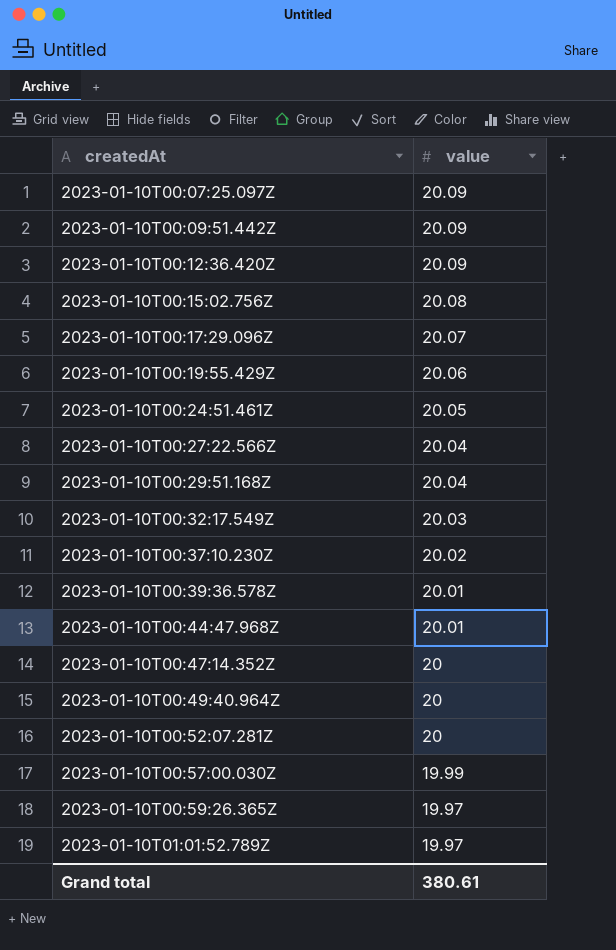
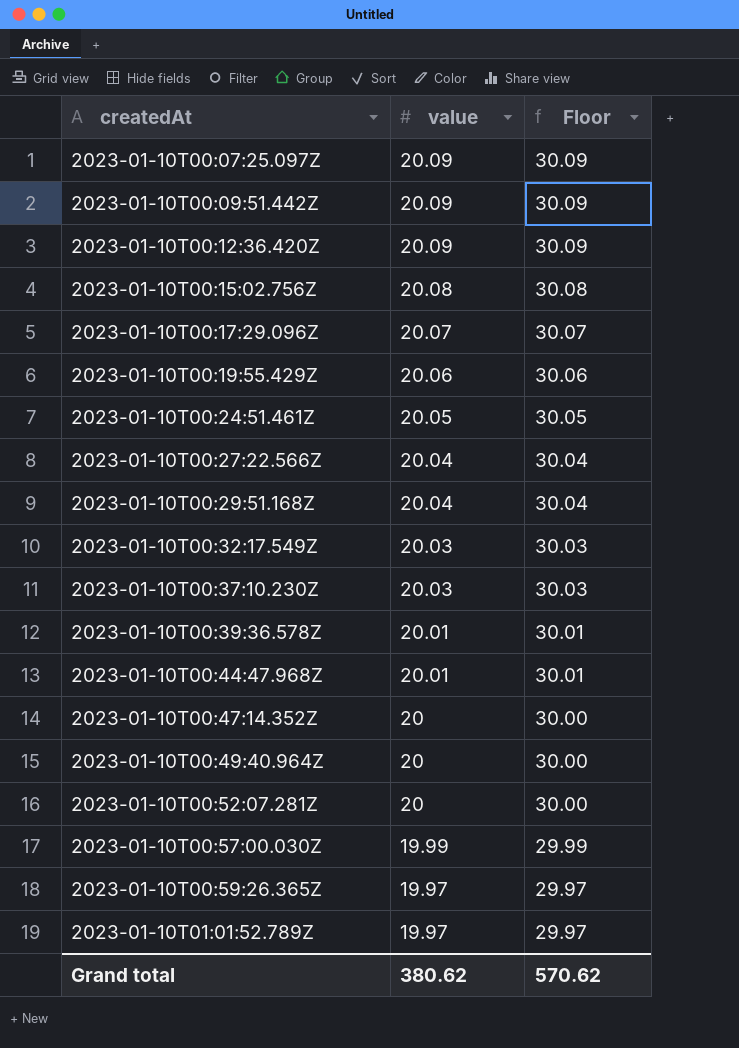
column Floor | formula: none -> [value] + 10
2023-01-10T00:37:10.230Z | value: 20.02 -> 20.03
Grand total | value: 380.61 -> 380.62

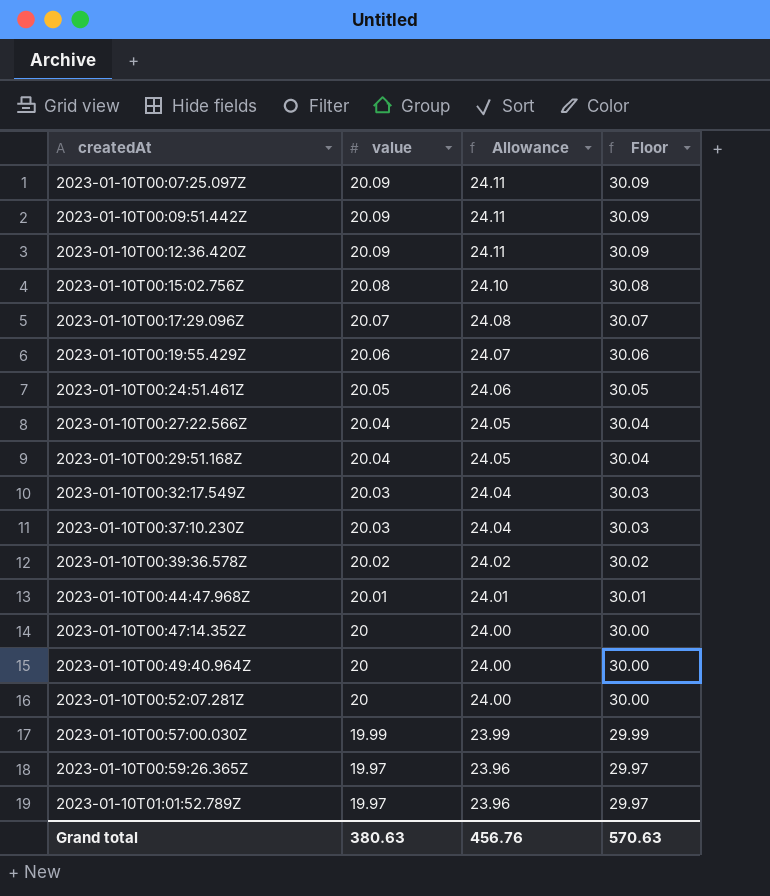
column Allowance | formula: none -> [value] * 1.2
2023-01-10T00:39:36.578Z | value: 20.01 -> 20.02
2023-01-10T00:39:36.578Z | Floor: 30.01 -> 30.02
Grand total | value: 380.62 -> 380.63
Grand total | Floor: 570.62 -> 570.63

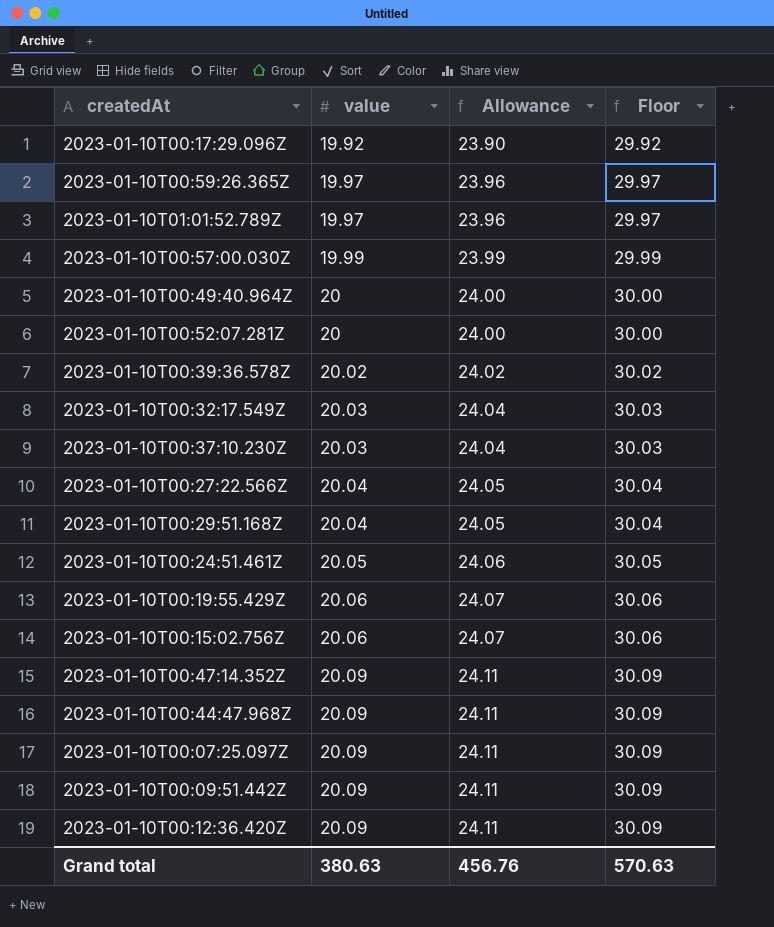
row order: createdAt ascending -> value ascending
2023-01-10T00:17:29.096Z | value: 20.07 -> 19.92
2023-01-10T00:17:29.096Z | Allowance: 24.08 -> 23.90
2023-01-10T00:17:29.096Z | Floor: 30.07 -> 29.92
2023-01-10T00:15:02.756Z | value: 20.08 -> 20.06
2023-01-10T00:15:02.756Z | Allowance: 24.10 -> 24.07
2023-01-10T00:15:02.756Z | Floor: 30.08 -> 30.06
2023-01-10T00:47:14.352Z | value: 20 -> 20.09
2023-01-10T00:47:14.352Z | Allowance: 24.00 -> 24.11
2023-01-10T00:47:14.352Z | Floor: 30.00 -> 30.09
2023-01-10T00:44:47.968Z | value: 20.01 -> 20.09
2023-01-10T00:44:47.968Z | Allowance: 24.01 -> 24.11
2023-01-10T00:44:47.968Z | Floor: 30.01 -> 30.09

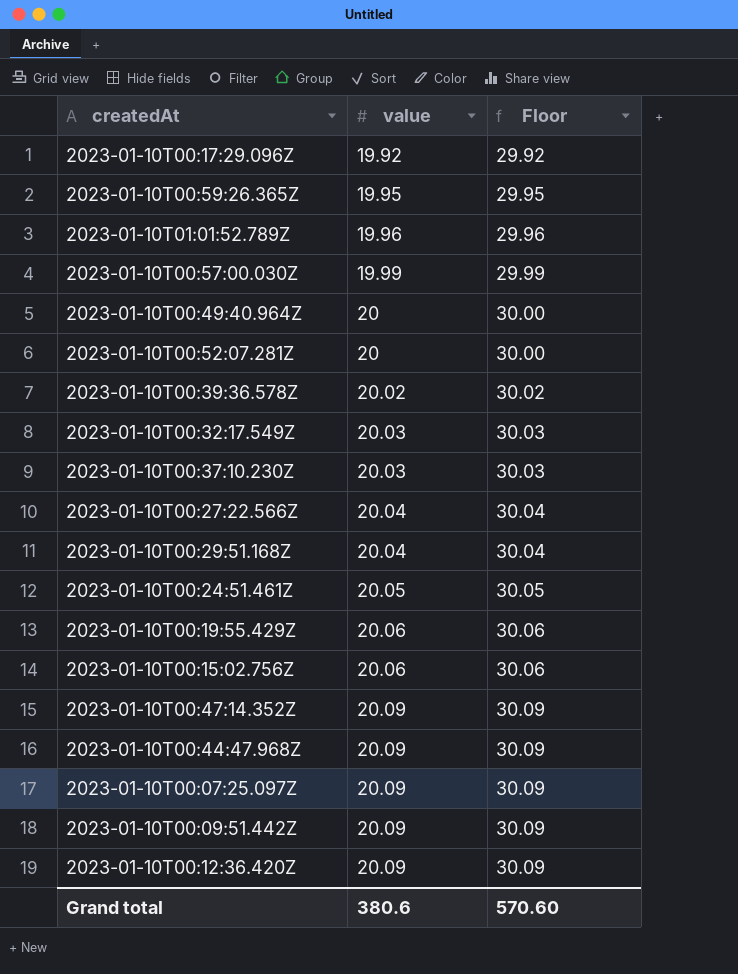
column Allowance | formula: [value] * 1.2 -> none
2023-01-10T00:59:26.365Z | value: 19.97 -> 19.95
2023-01-10T00:59:26.365Z | Floor: 29.97 -> 29.95
2023-01-10T01:01:52.789Z | value: 19.97 -> 19.96
2023-01-10T01:01:52.789Z | Floor: 29.97 -> 29.96
Grand total | value: 380.63 -> 380.6
Grand total | Floor: 570.63 -> 570.60

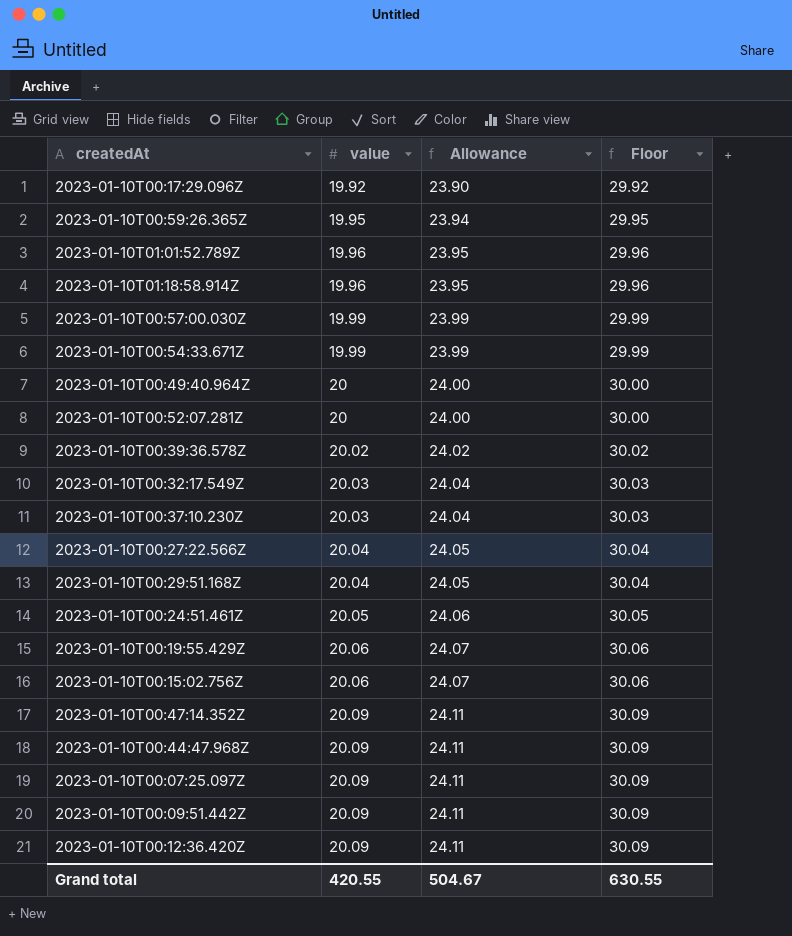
column Allowance | formula: none -> [value] * 1.2
row 2023-01-10T01:18:58.914Z: none -> 19.96 | 23.95 | 29.96
row 2023-01-10T00:54:33.671Z: none -> 19.99 | 23.99 | 29.99
Grand total | value: 380.6 -> 420.55
Grand total | Floor: 570.60 -> 630.55

